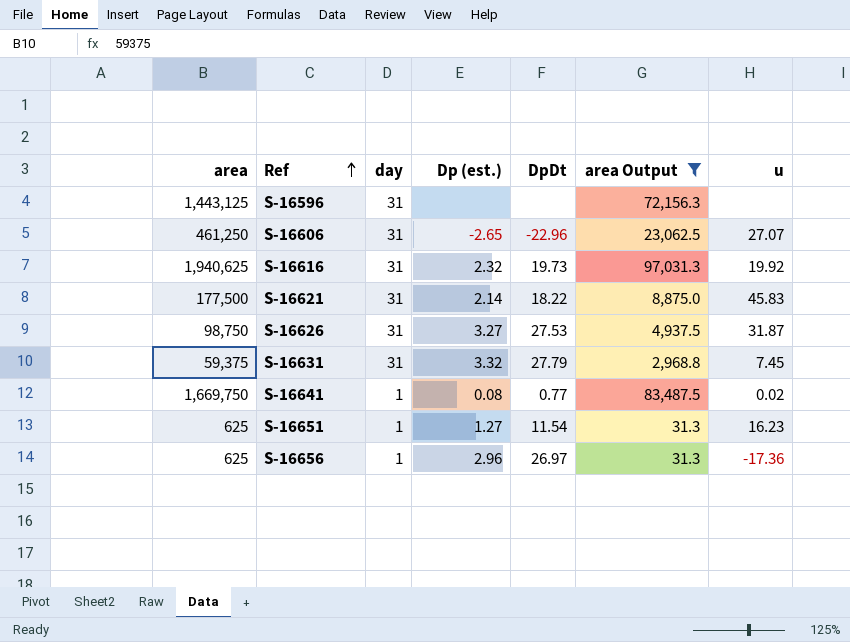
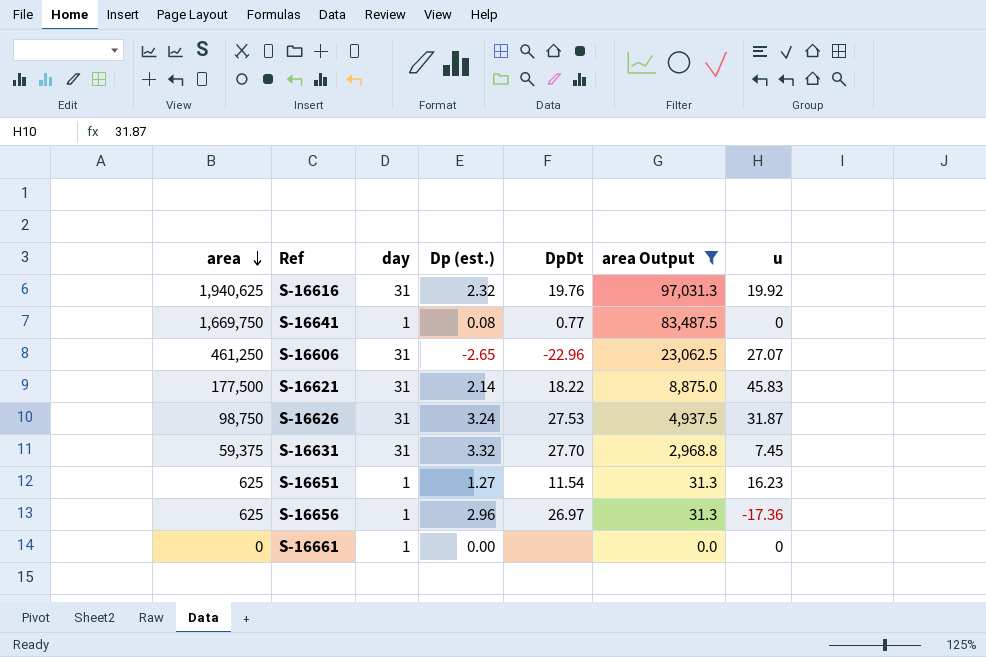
row order: Ref ascending -> area descending
row S-16596: 1,443,125 | 31 | none | none | 72,156.3 | none -> none
S-16616 | DpDt: 19.73 -> 19.76
S-16641 | u: 0.02 -> 0
S-16626 | Dp (est.): 3.27 -> 3.24
S-16631 | DpDt: 27.79 -> 27.70
row S-16661: none -> 0 | 1 | 0.00 | none | 0.0 | 0

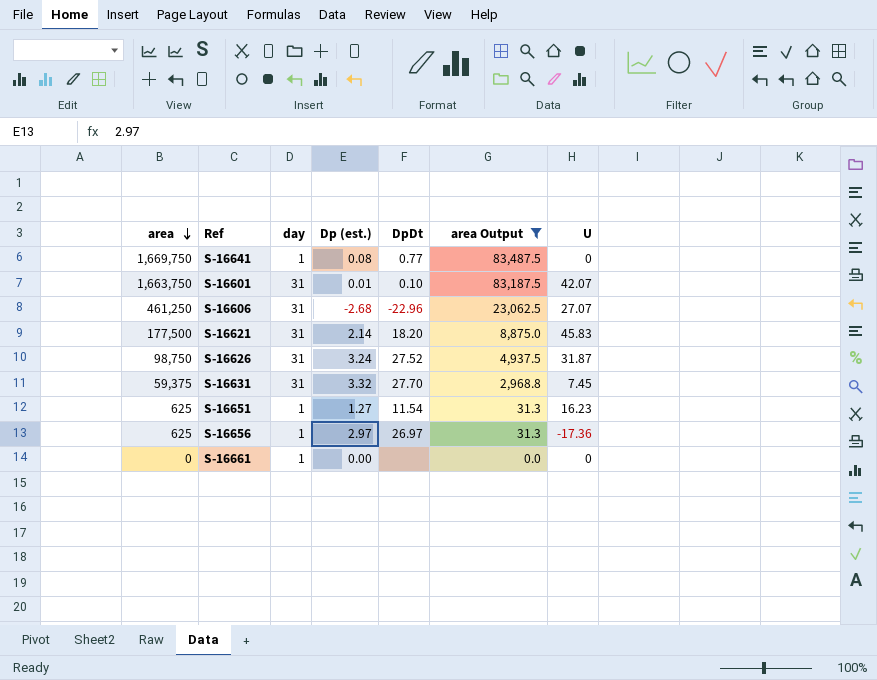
column name: u -> U
row S-16616: 1,940,625 | 31 | 2.32 | 19.76 | 97,031.3 | 19.92 -> none
row S-16601: none -> 1,663,750 | 31 | 0.01 | 0.10 | 83,187.5 | 42.07
S-16606 | Dp (est.): -2.65 -> -2.68
S-16621 | DpDt: 18.22 -> 18.20
S-16626 | DpDt: 27.53 -> 27.52
S-16656 | Dp (est.): 2.96 -> 2.97

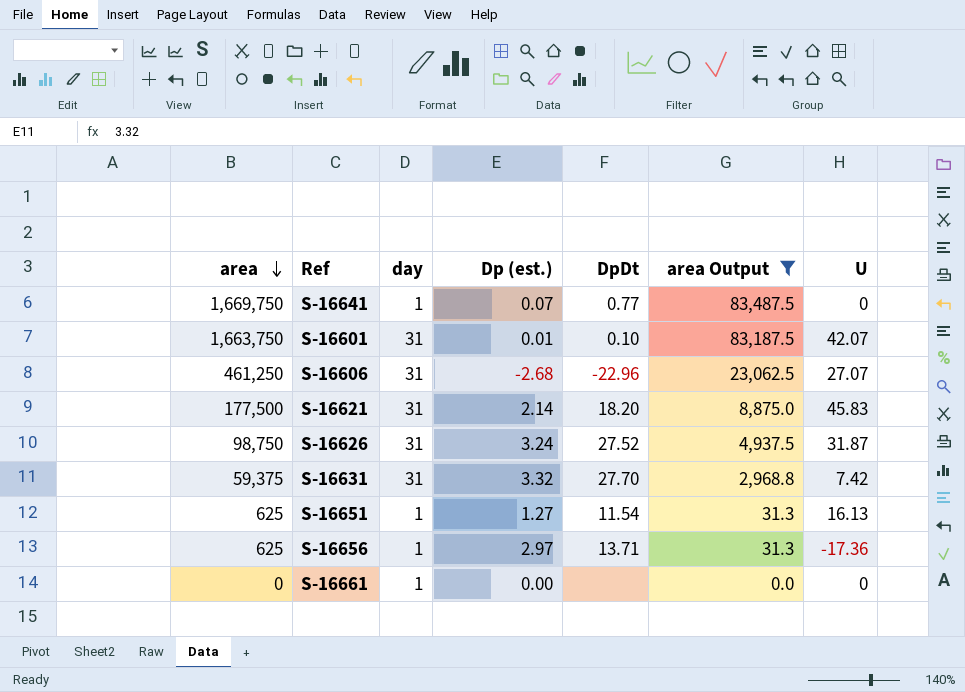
S-16641 | Dp (est.): 0.08 -> 0.07
S-16631 | U: 7.45 -> 7.42
S-16651 | U: 16.23 -> 16.13
S-16656 | DpDt: 26.97 -> 13.71

